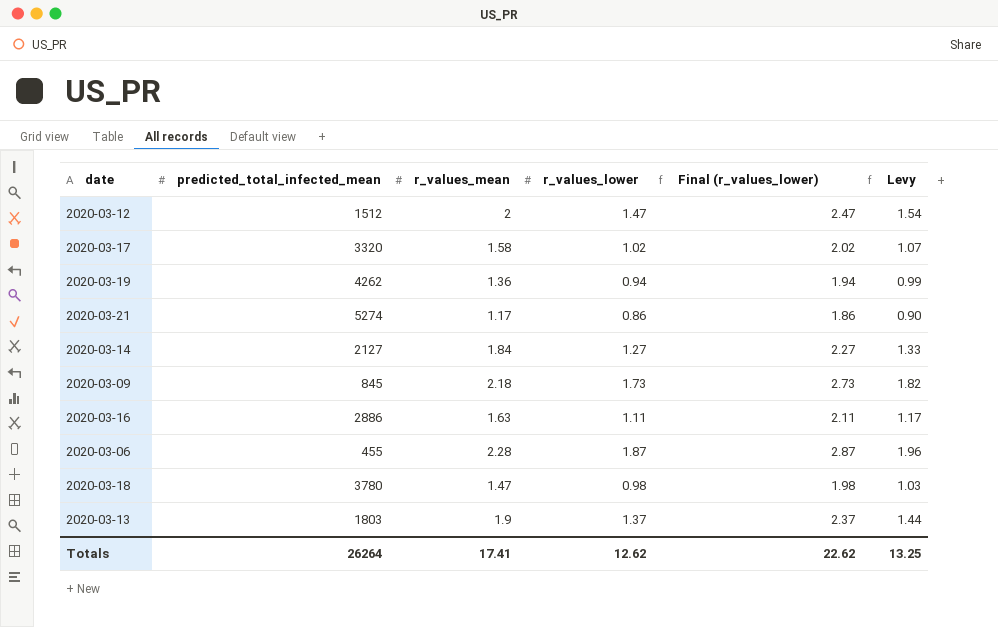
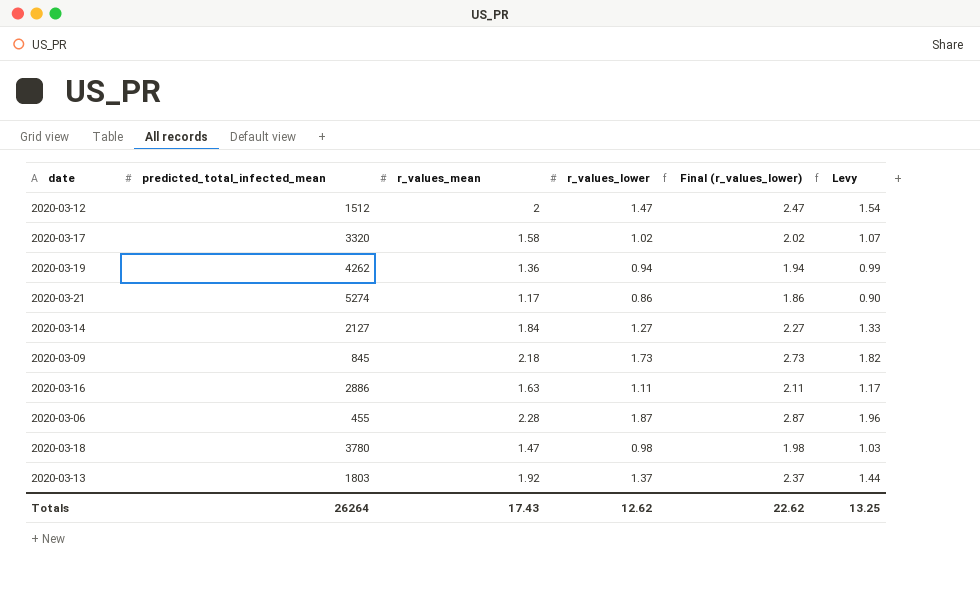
2020-03-13 | r_values_mean: 1.9 -> 1.92
Totals | r_values_mean: 17.41 -> 17.43

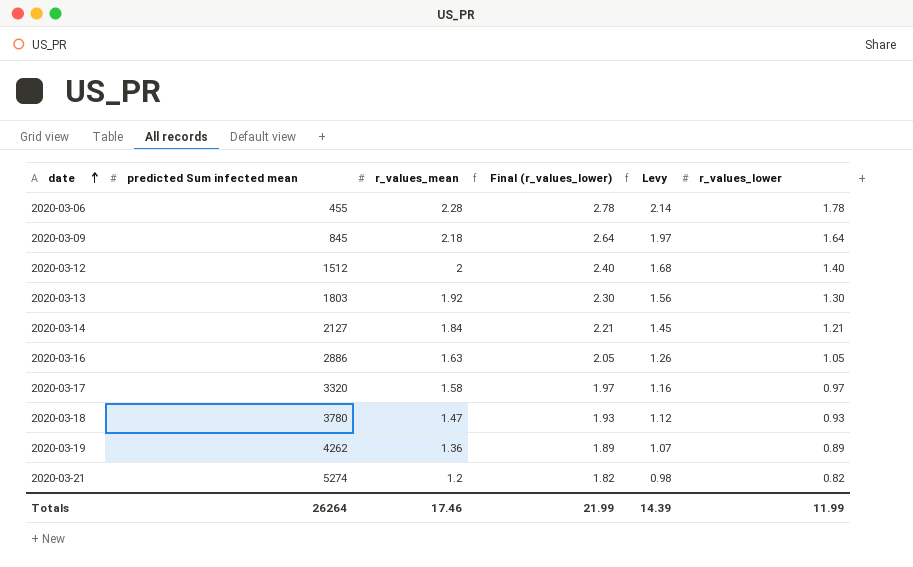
row order: none -> date ascending
column name: predicted_total_infected_mean -> predicted Sum infected mean
column Levy | formula: [r_values_lower] * 1.05 -> [r_values_lower] * 1.2
column r_values_lower | position: 4 -> 6
2020-03-06 | Final (r_values_lower): 2.87 -> 2.78
2020-03-06 | r_values_lower: 1.87 -> 1.78
2020-03-09 | Final (r_values_lower): 2.73 -> 2.64
2020-03-09 | r_values_lower: 1.73 -> 1.64
2020-03-12 | Final (r_values_lower): 2.47 -> 2.40
2020-03-12 | r_values_lower: 1.47 -> 1.40
2020-03-13 | Final (r_values_lower): 2.37 -> 2.30
2020-03-13 | r_values_lower: 1.37 -> 1.30
2020-03-14 | Final (r_values_lower): 2.27 -> 2.21
2020-03-14 | r_values_lower: 1.27 -> 1.21
2020-03-16 | Final (r_values_lower): 2.11 -> 2.05
2020-03-16 | r_values_lower: 1.11 -> 1.05
2020-03-17 | Final (r_values_lower): 2.02 -> 1.97
2020-03-17 | r_values_lower: 1.02 -> 0.97
2020-03-18 | Final (r_values_lower): 1.98 -> 1.93
2020-03-18 | r_values_lower: 0.98 -> 0.93
2020-03-19 | Final (r_values_lower): 1.94 -> 1.89
2020-03-19 | r_values_lower: 0.94 -> 0.89
2020-03-21 | r_values_mean: 1.17 -> 1.2
2020-03-21 | Final (r_values_lower): 1.86 -> 1.82
2020-03-21 | r_values_lower: 0.86 -> 0.82
Totals | r_values_mean: 17.43 -> 17.46
Totals | Final (r_values_lower): 22.62 -> 21.99
Totals | Levy: 13.25 -> 14.39
Totals | r_values_lower: 12.62 -> 11.99

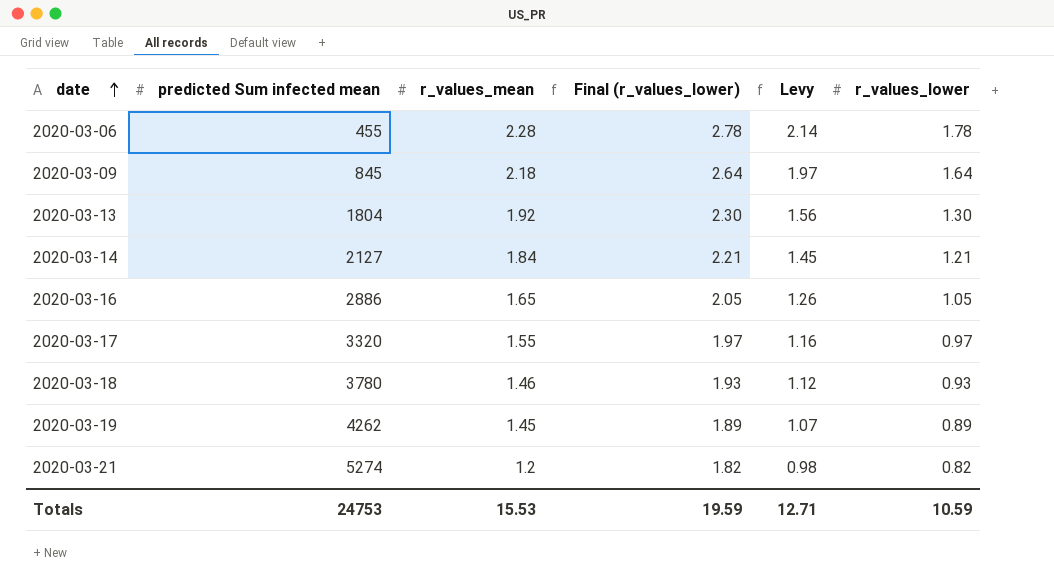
row 2020-03-12: 1512 | 2 | 2.40 | 1.68 | 1.40 -> none
2020-03-13 | predicted Sum infected mean: 1803 -> 1804
2020-03-16 | r_values_mean: 1.63 -> 1.65
2020-03-17 | r_values_mean: 1.58 -> 1.55
2020-03-18 | r_values_mean: 1.47 -> 1.46
2020-03-19 | r_values_mean: 1.36 -> 1.45
Totals | predicted Sum infected mean: 26264 -> 24753
Totals | r_values_mean: 17.46 -> 15.53
Totals | Final (r_values_lower): 21.99 -> 19.59
Totals | Levy: 14.39 -> 12.71
Totals | r_values_lower: 11.99 -> 10.59

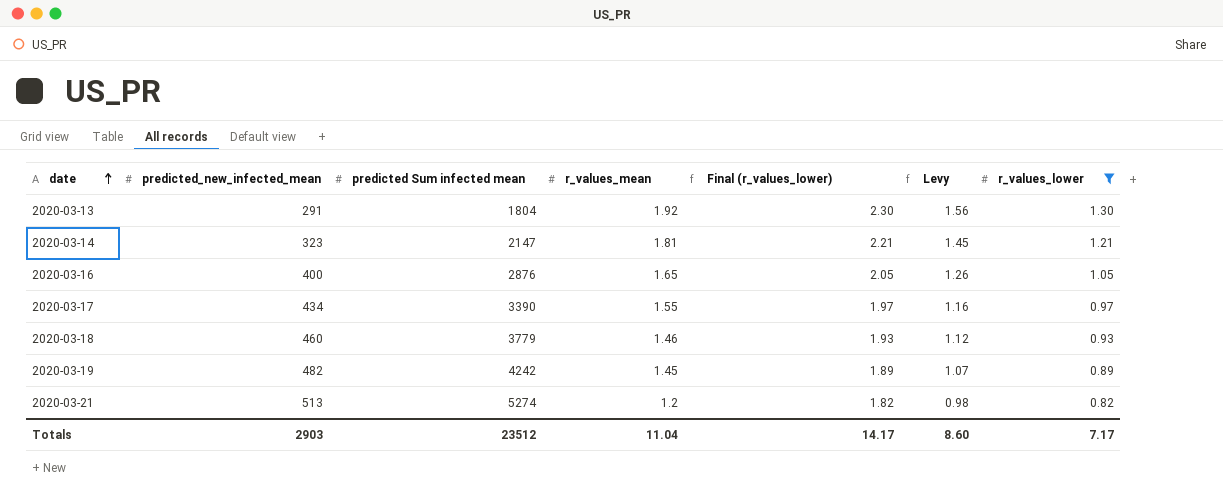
filter: none -> r_values_lower <= 1.30
column predicted_new_infected_mean | position: none -> 2
2020-03-14 | predicted Sum infected mean: 2127 -> 2147
2020-03-14 | r_values_mean: 1.84 -> 1.81
2020-03-16 | predicted Sum infected mean: 2886 -> 2876
2020-03-17 | predicted Sum infected mean: 3320 -> 3390
2020-03-18 | predicted Sum infected mean: 3780 -> 3779
2020-03-19 | predicted Sum infected mean: 4262 -> 4242
Totals | predicted Sum infected mean: 24753 -> 23512
Totals | r_values_mean: 15.53 -> 11.04
Totals | Final (r_values_lower): 19.59 -> 14.17
Totals | Levy: 12.71 -> 8.60
Totals | r_values_lower: 10.59 -> 7.17

